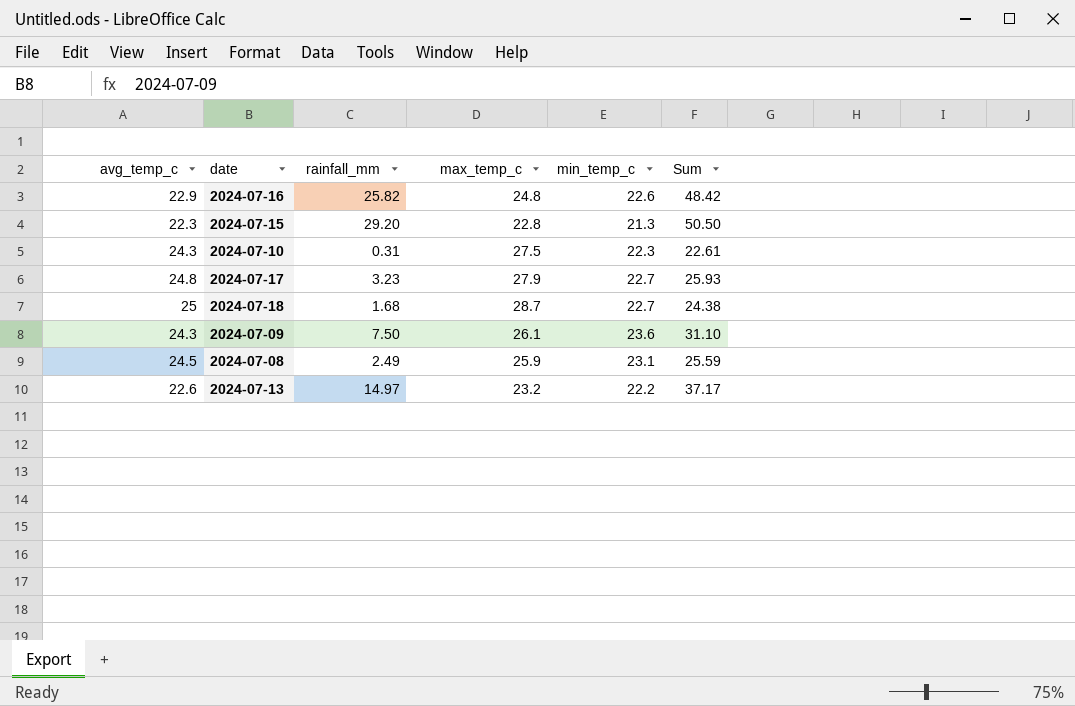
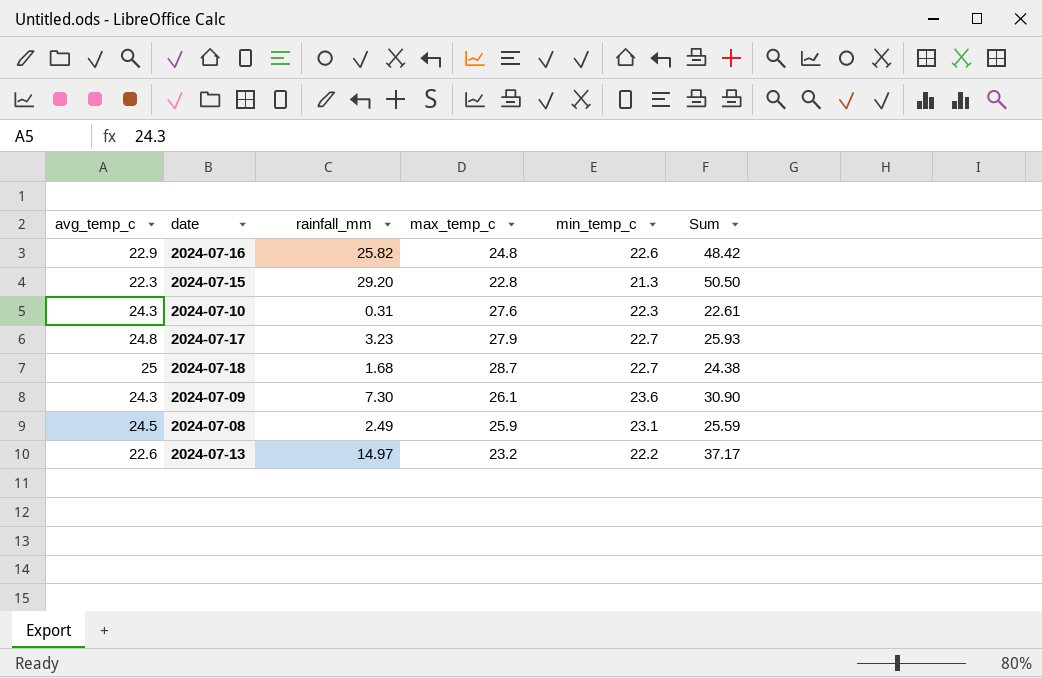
2024-07-10 | max_temp_c: 27.5 -> 27.6
2024-07-09 | rainfall_mm: 7.50 -> 7.30
2024-07-09 | Sum: 31.10 -> 30.90

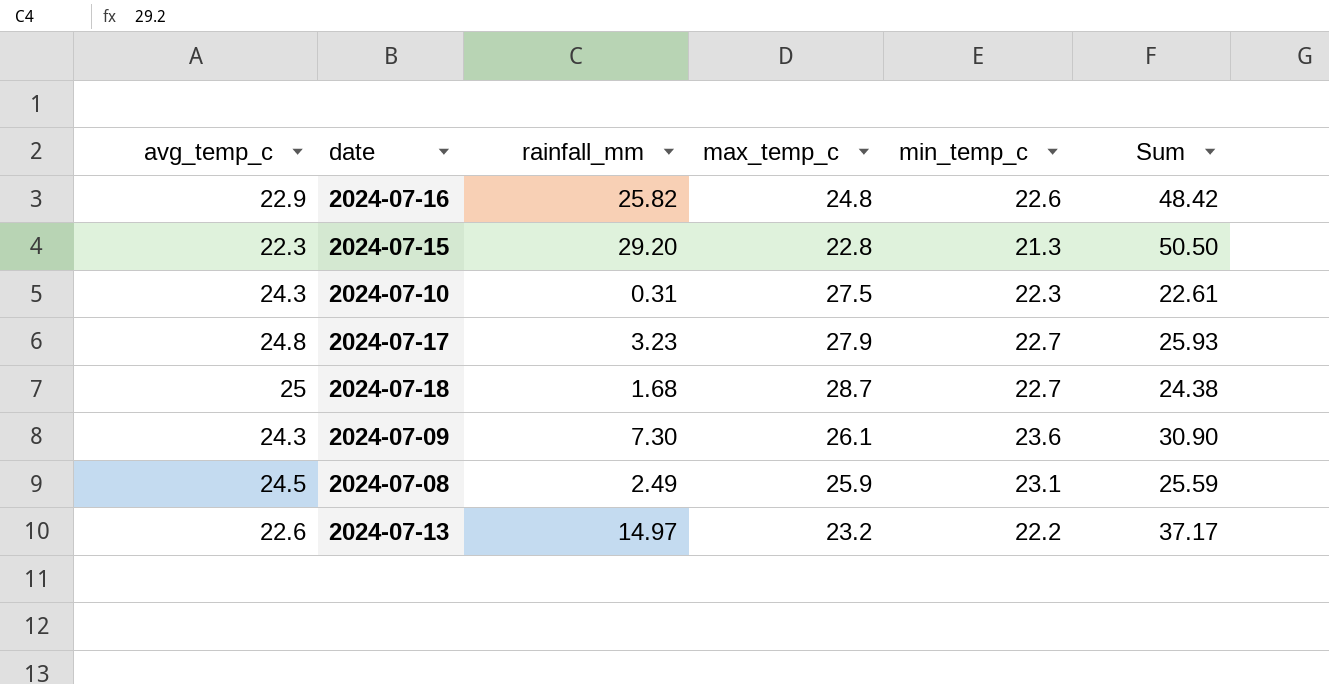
2024-07-10 | max_temp_c: 27.6 -> 27.5

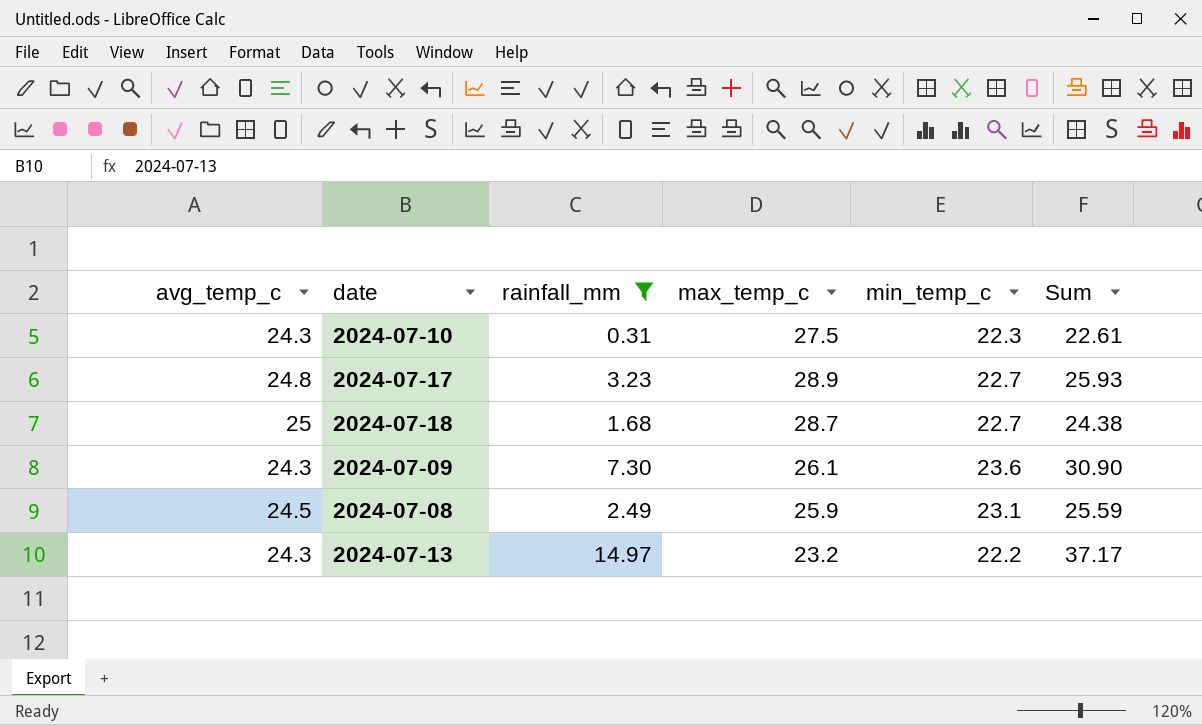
filter: none -> rainfall_mm <= 14.97
2024-07-17 | max_temp_c: 27.9 -> 28.9
2024-07-13 | avg_temp_c: 22.6 -> 24.3

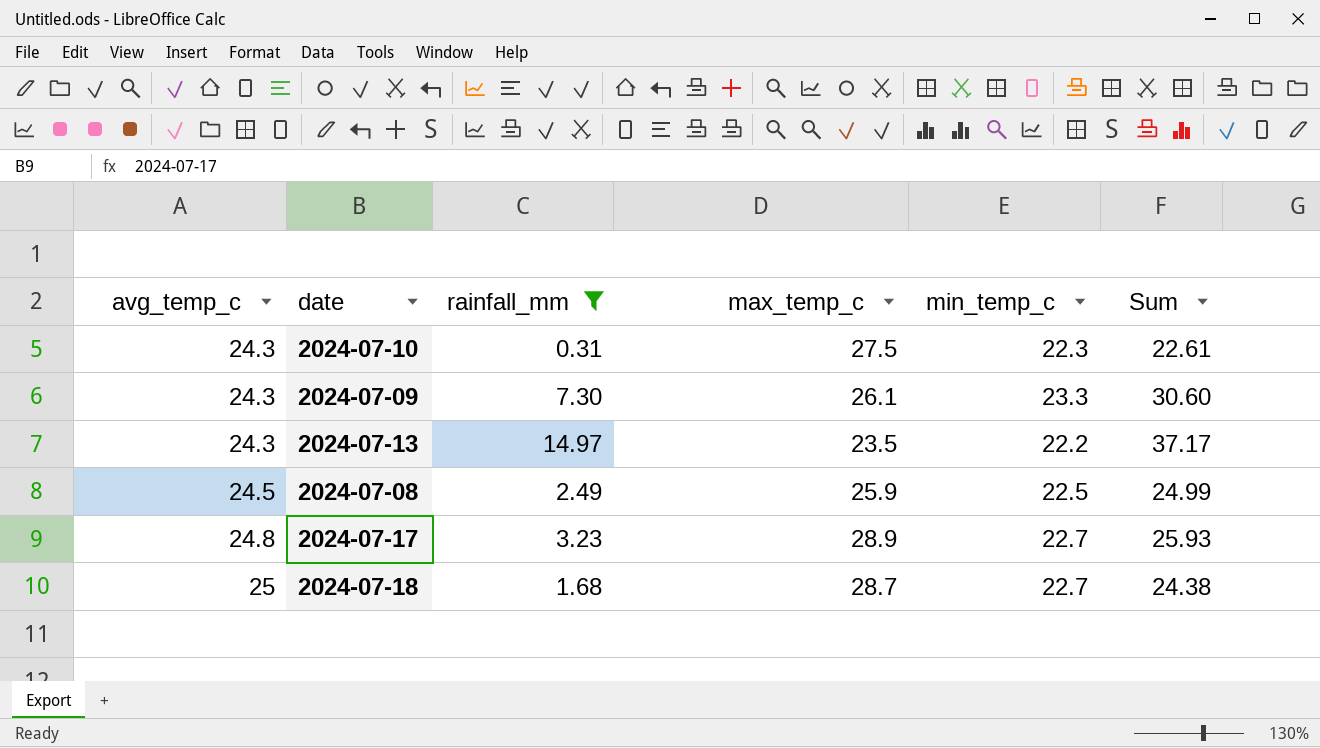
row order: none -> avg_temp_c ascending
2024-07-09 | min_temp_c: 23.6 -> 23.3
2024-07-09 | Sum: 30.90 -> 30.60
2024-07-13 | max_temp_c: 23.2 -> 23.5
2024-07-08 | min_temp_c: 23.1 -> 22.5
2024-07-08 | Sum: 25.59 -> 24.99

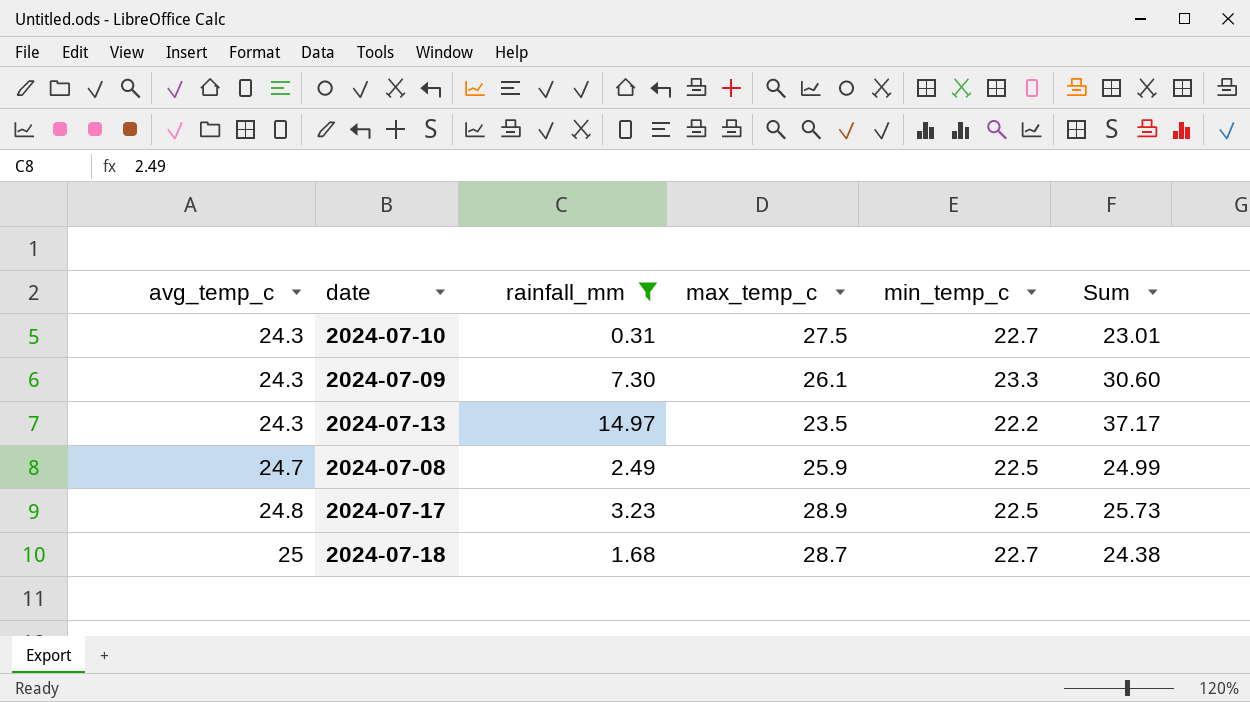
2024-07-10 | min_temp_c: 22.3 -> 22.7
2024-07-10 | Sum: 22.61 -> 23.01
2024-07-08 | avg_temp_c: 24.5 -> 24.7
2024-07-17 | min_temp_c: 22.7 -> 22.5
2024-07-17 | Sum: 25.93 -> 25.73

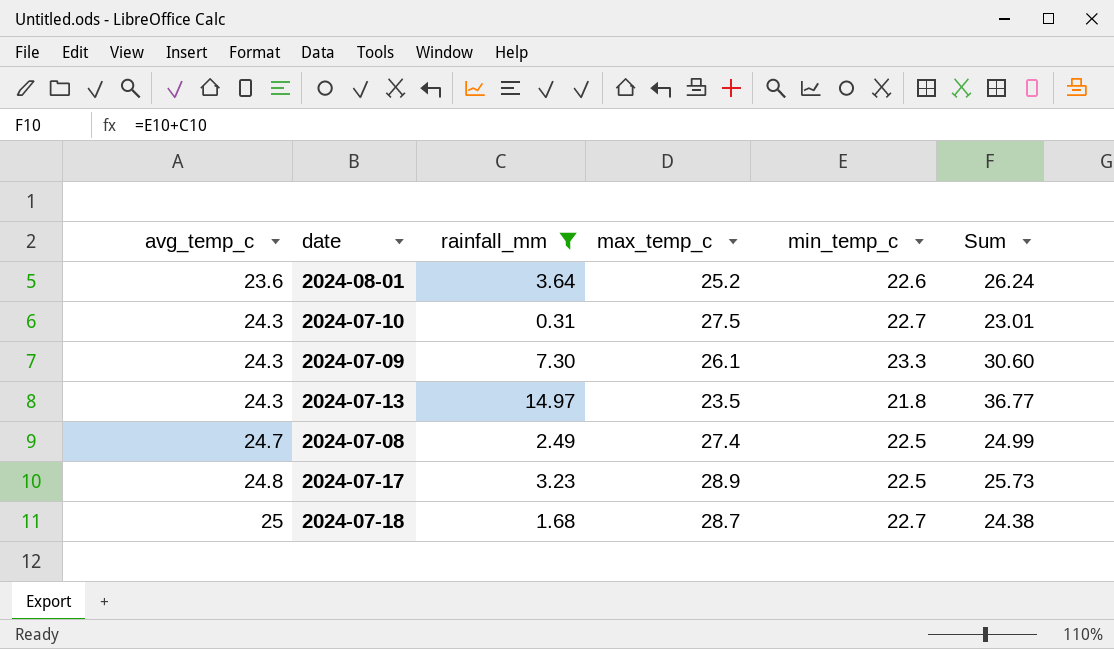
row 2024-08-01: none -> 23.6 | 3.64 | 25.2 | 22.6 | 26.24
2024-07-13 | min_temp_c: 22.2 -> 21.8
2024-07-13 | Sum: 37.17 -> 36.77
2024-07-08 | max_temp_c: 25.9 -> 27.4

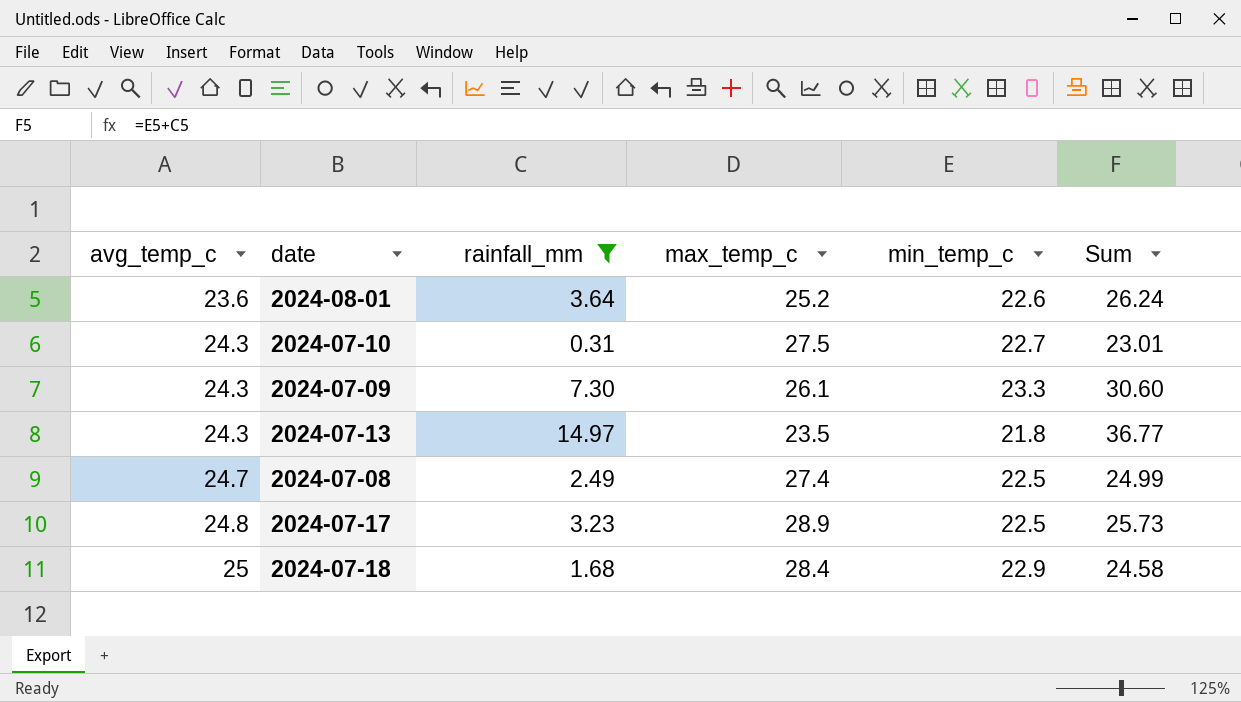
2024-07-18 | max_temp_c: 28.7 -> 28.4
2024-07-18 | min_temp_c: 22.7 -> 22.9
2024-07-18 | Sum: 24.38 -> 24.58

